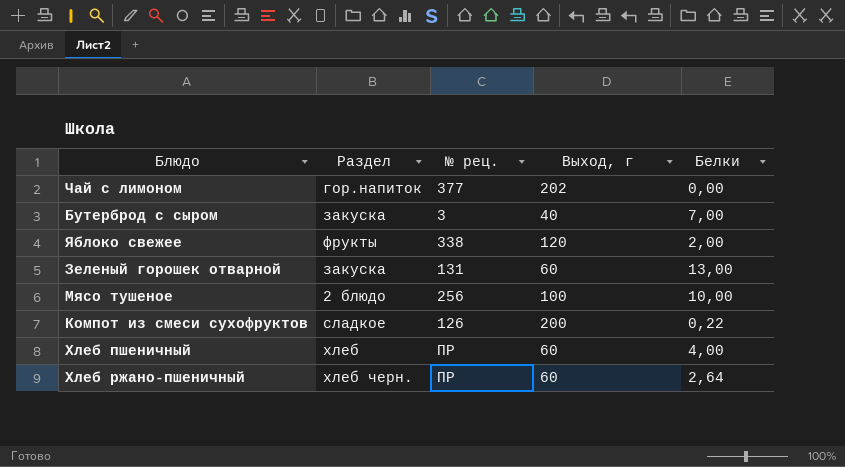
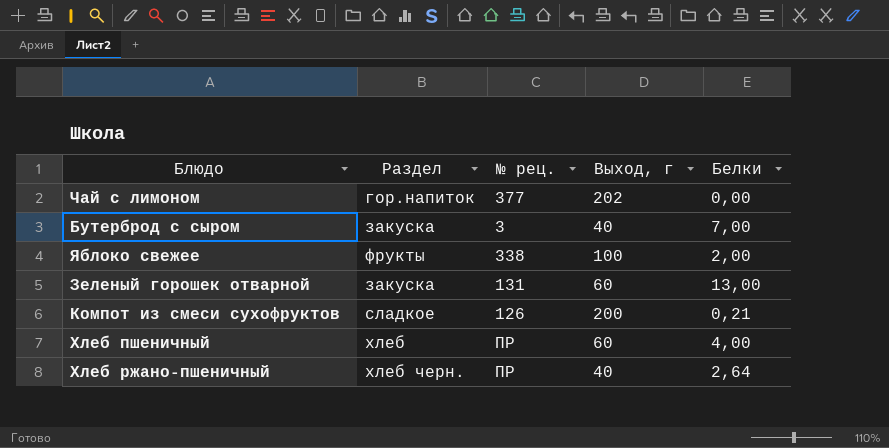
row Мясо тушеное: 2 блюдо | 256 | 100 | 10,00 -> none
Яблоко свежее | Выход, г: 120 -> 100
Компот из смеси сухофруктов | Белки: 0,22 -> 0,21
Хлеб ржано-пшеничный | Выход, г: 60 -> 40

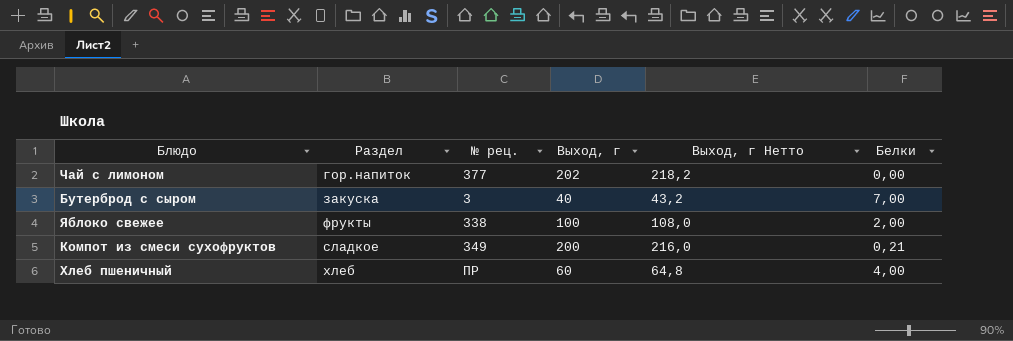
column Выход, г Нетто | formula: none -> [Выход, г] * 1,08
row Зеленый горошек отварной: закуска | 131 | 60 | 13,00 -> none
row Хлеб ржано-пшеничный: хлеб черн. | ПР | 40 | 2,64 -> none
Компот из смеси сухофруктов | № рец.: 126 -> 349

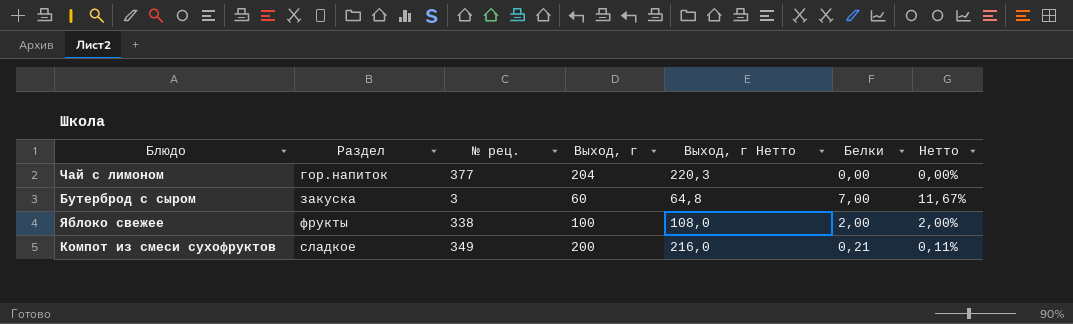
column Нетто | formula: none -> [Белки] / [Выход, г]
row Хлеб пшеничный: хлеб | ПР | 60 | 64,8 | 4,00 -> none
Чай с лимоном | Выход, г: 202 -> 204
Чай с лимоном | Выход, г Нетто: 218,2 -> 220,3
Бутерброд с сыром | Выход, г: 40 -> 60
Бутерброд с сыром | Выход, г Нетто: 43,2 -> 64,8

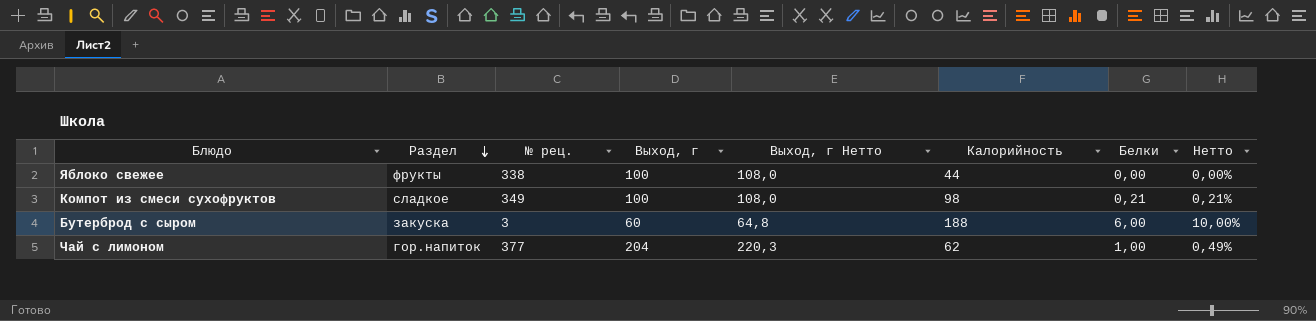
row order: none -> Раздел descending
column Калорийность | position: none -> 6
Яблоко свежее | Белки: 2,00 -> 0,00
Яблоко свежее | Нетто: 2,00% -> 0,00%
Компот из смеси сухофруктов | Выход, г: 200 -> 100
Компот из смеси сухофруктов | Выход, г Нетто: 216,0 -> 108,0
Компот из смеси сухофруктов | Нетто: 0,11% -> 0,21%
Бутерброд с сыром | Белки: 7,00 -> 6,00
Бутерброд с сыром | Нетто: 11,67% -> 10,00%
Чай с лимоном | Белки: 0,00 -> 1,00
Чай с лимоном | Нетто: 0,00% -> 0,49%

